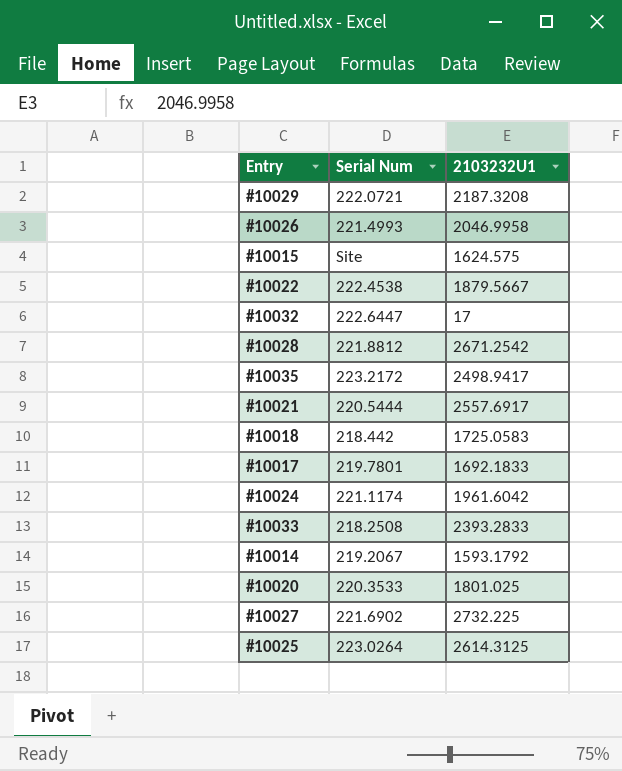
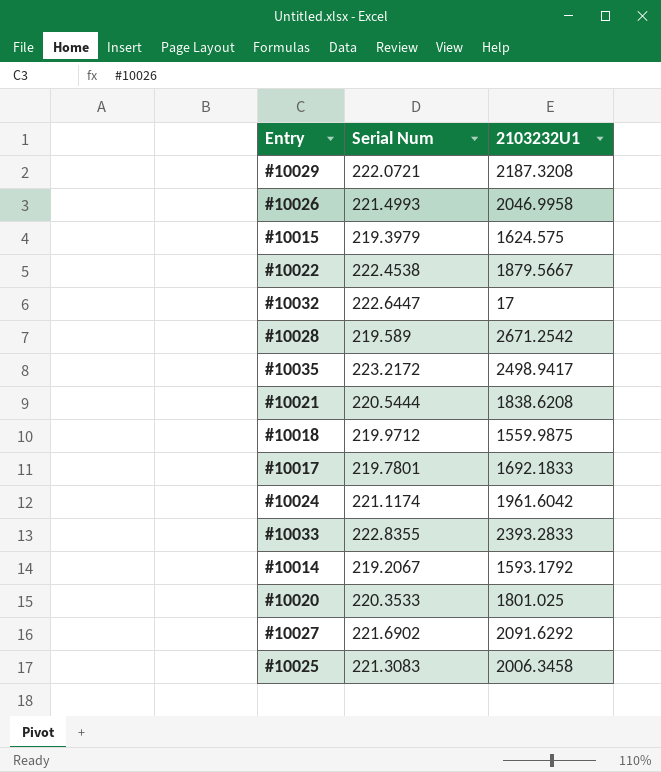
#10015 | Serial Num: Site -> 219.3979
#10028 | Serial Num: 221.8812 -> 219.589
#10021 | 2103232U1: 2557.6917 -> 1838.6208
#10018 | Serial Num: 218.442 -> 219.9712
#10018 | 2103232U1: 1725.0583 -> 1559.9875
#10033 | Serial Num: 218.2508 -> 222.8355
#10027 | 2103232U1: 2732.225 -> 2091.6292
#10025 | Serial Num: 223.0264 -> 221.3083
#10025 | 2103232U1: 2614.3125 -> 2006.3458

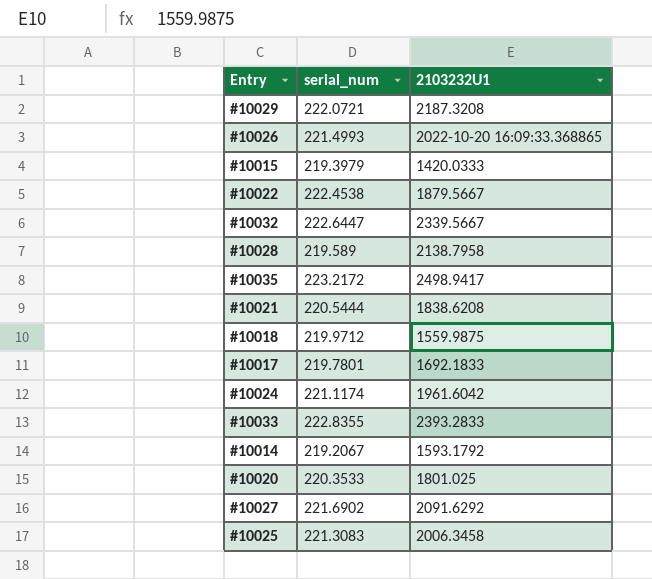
column name: Serial Num -> serial_num
#10026 | 2103232U1: 2046.9958 -> 2022-10-20 16:09:33.368865
#10015 | 2103232U1: 1624.575 -> 1420.0333
#10032 | 2103232U1: 17 -> 2339.5667
#10028 | 2103232U1: 2671.2542 -> 2138.7958

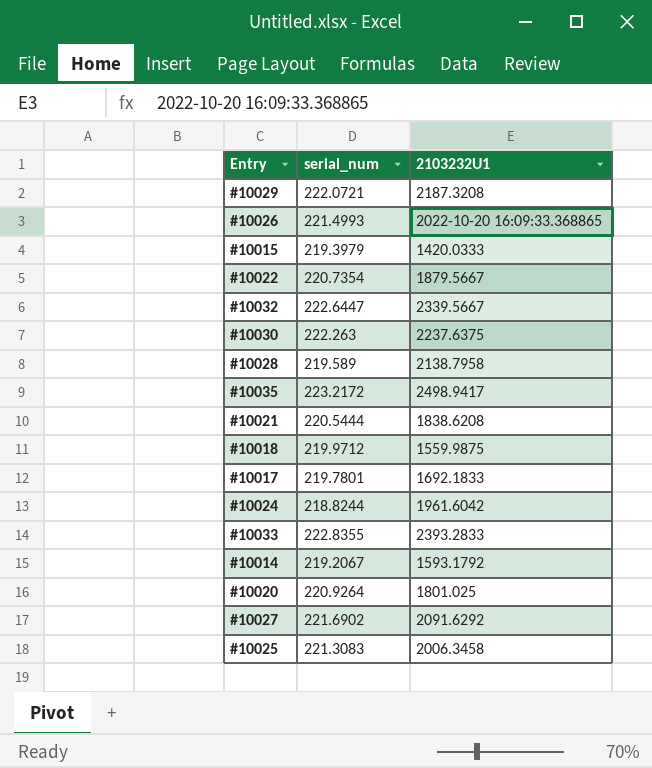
#10022 | serial_num: 222.4538 -> 220.7354
row #10030: none -> 222.263 | 2237.6375
#10024 | serial_num: 221.1174 -> 218.8244
#10020 | serial_num: 220.3533 -> 220.9264

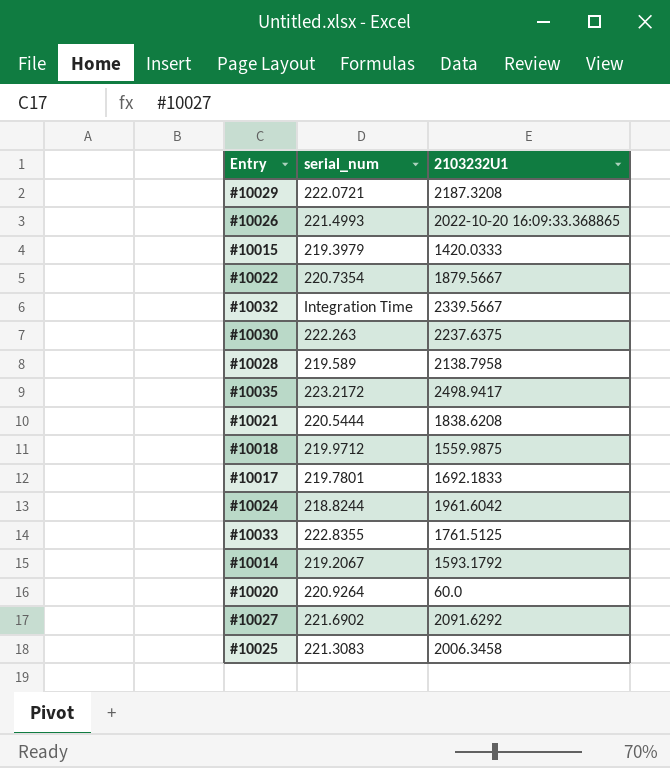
#10032 | serial_num: 222.6447 -> Integration Time
#10033 | 2103232U1: 2393.2833 -> 1761.5125
#10020 | 2103232U1: 1801.025 -> 60.0

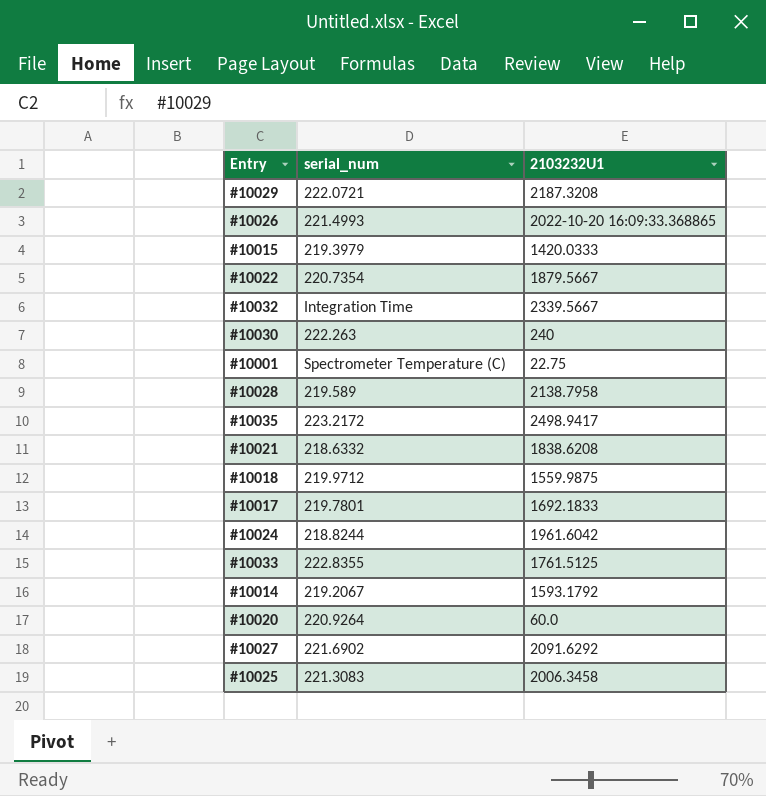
#10030 | 2103232U1: 2237.6375 -> 240
row #10001: none -> Spectrometer Temperature (C) | 22.75
#10021 | serial_num: 220.5444 -> 218.6332

